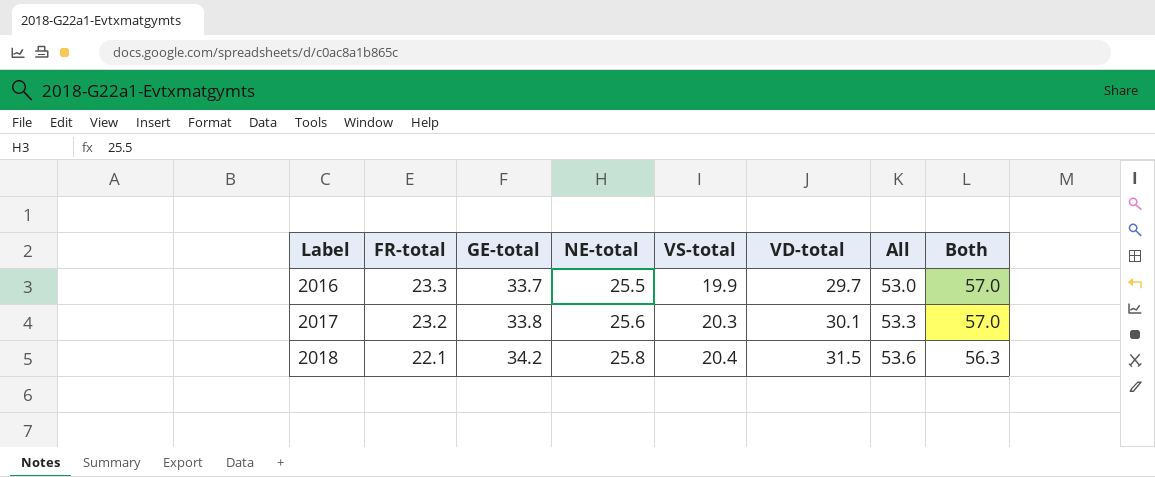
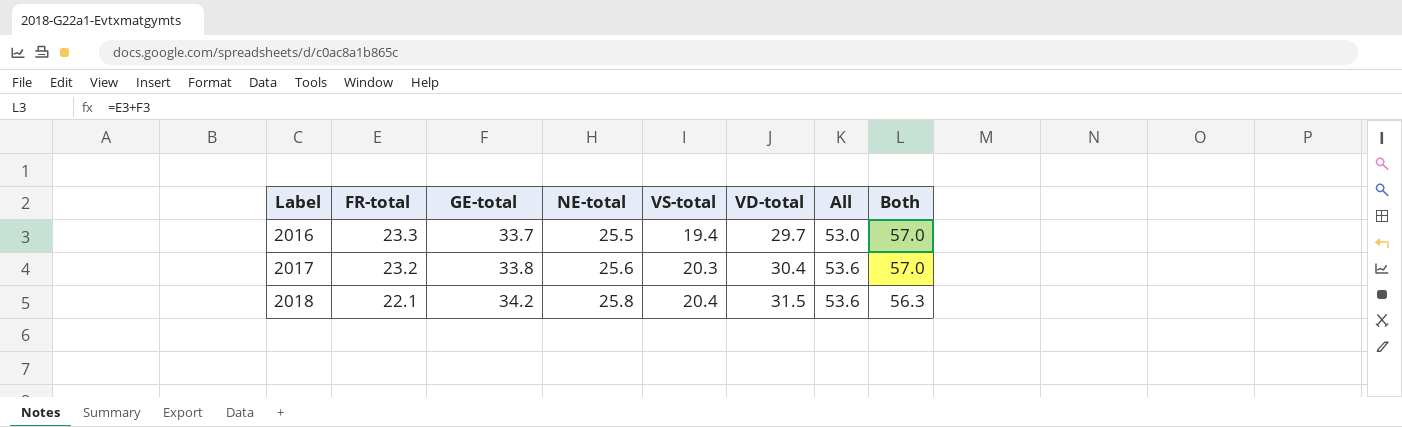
2016 | VS-total: 19.9 -> 19.4
2017 | VD-total: 30.1 -> 30.4
2017 | All: 53.3 -> 53.6

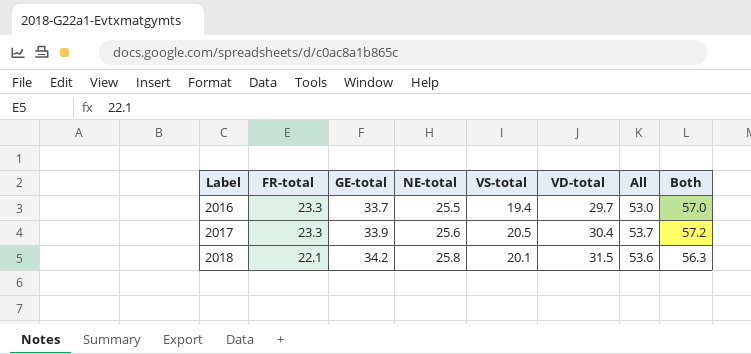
2017 | FR-total: 23.2 -> 23.3
2017 | GE-total: 33.8 -> 33.9
2017 | VS-total: 20.3 -> 20.5
2017 | All: 53.6 -> 53.7
2017 | Both: 57.0 -> 57.2
2018 | VS-total: 20.4 -> 20.1

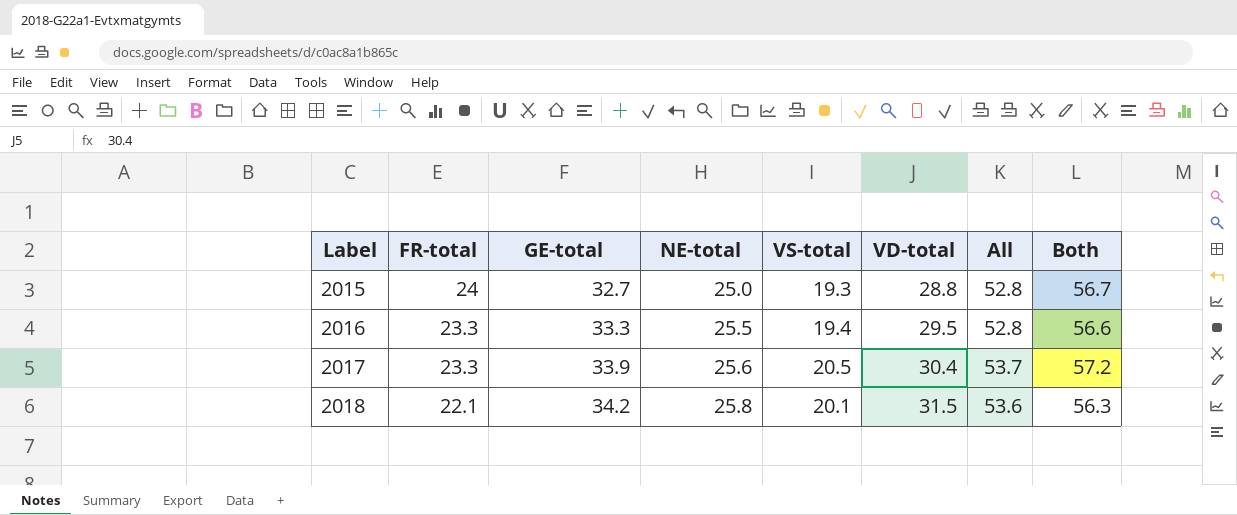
row 2015: none -> 24 | 32.7 | 25.0 | 19.3 | 28.8 | 52.8 | 56.7
2016 | GE-total: 33.7 -> 33.3
2016 | VD-total: 29.7 -> 29.5
2016 | All: 53.0 -> 52.8
2016 | Both: 57.0 -> 56.6

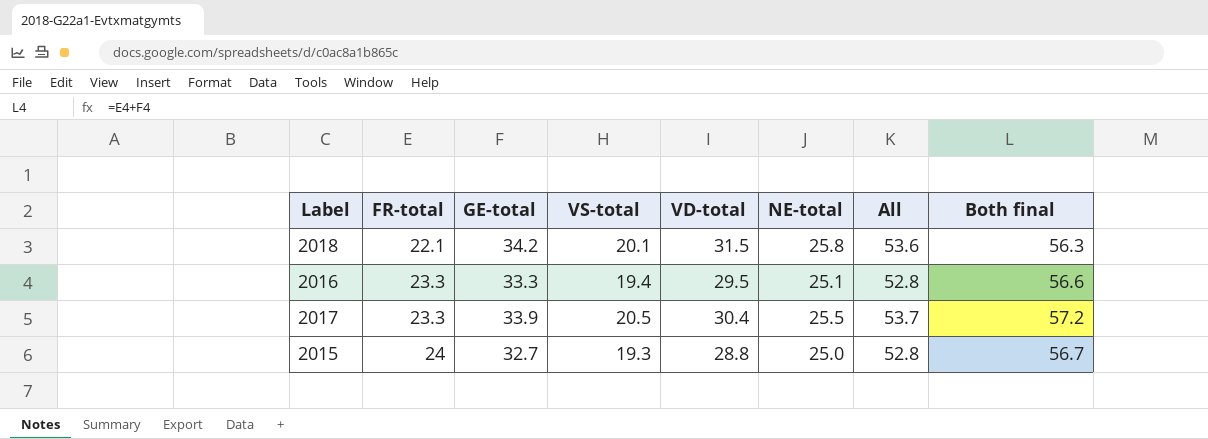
row order: Label ascending -> FR-total ascending
column NE-total | position: 4 -> 6
column name: Both -> Both final
2016 | NE-total: 25.5 -> 25.1
2017 | NE-total: 25.6 -> 25.5

